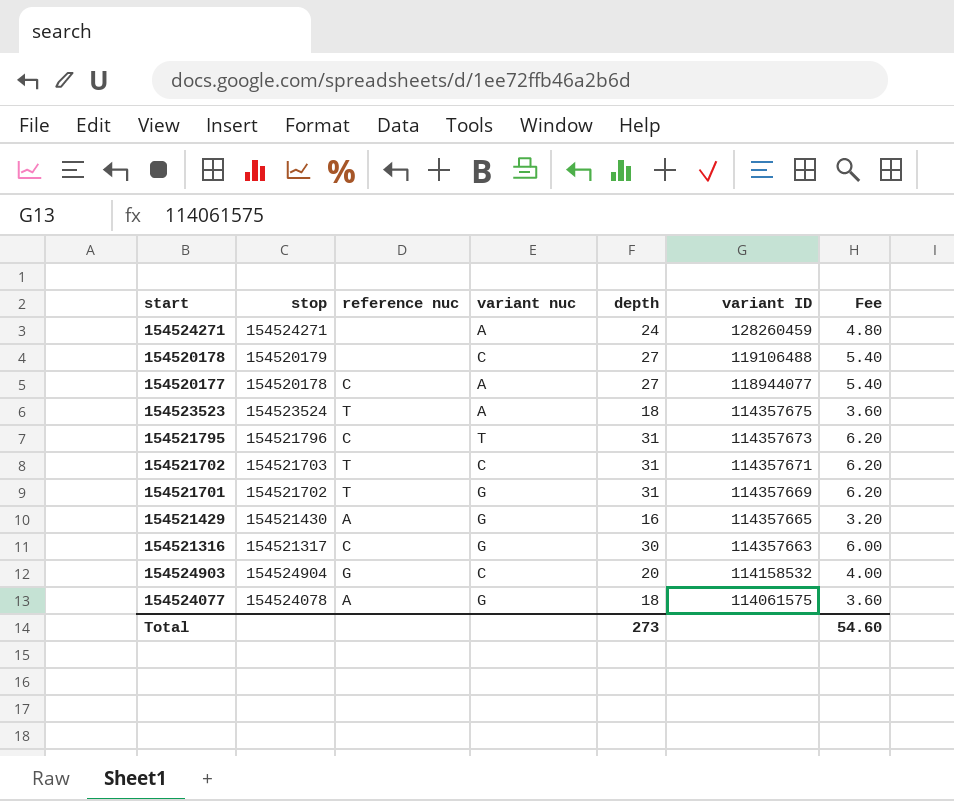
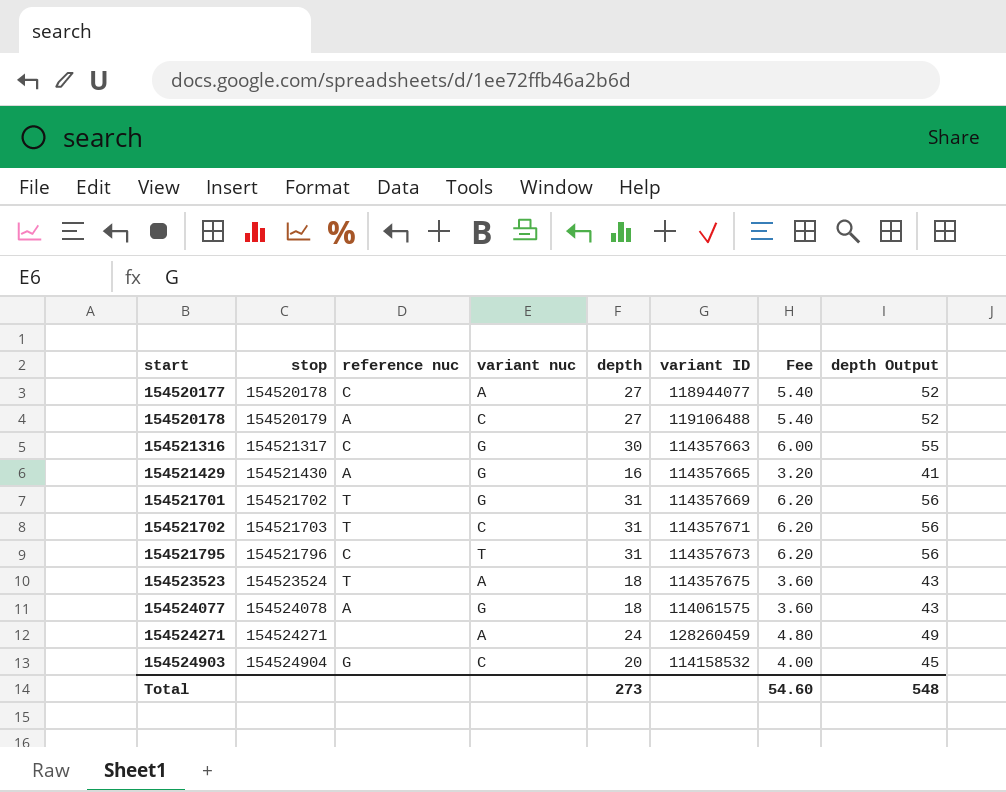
row order: variant ID descending -> start ascending
column depth Output | formula: none -> [depth] + 25
154520178 | reference nuc: none -> A

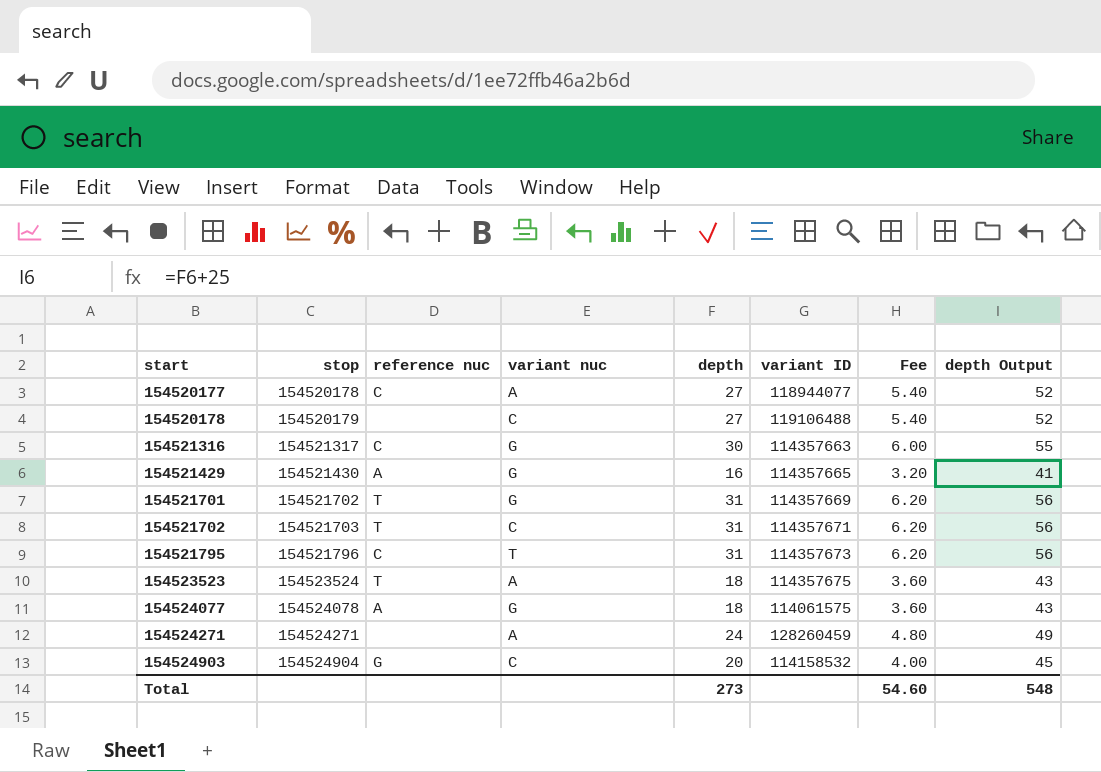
154520178 | reference nuc: A -> none

